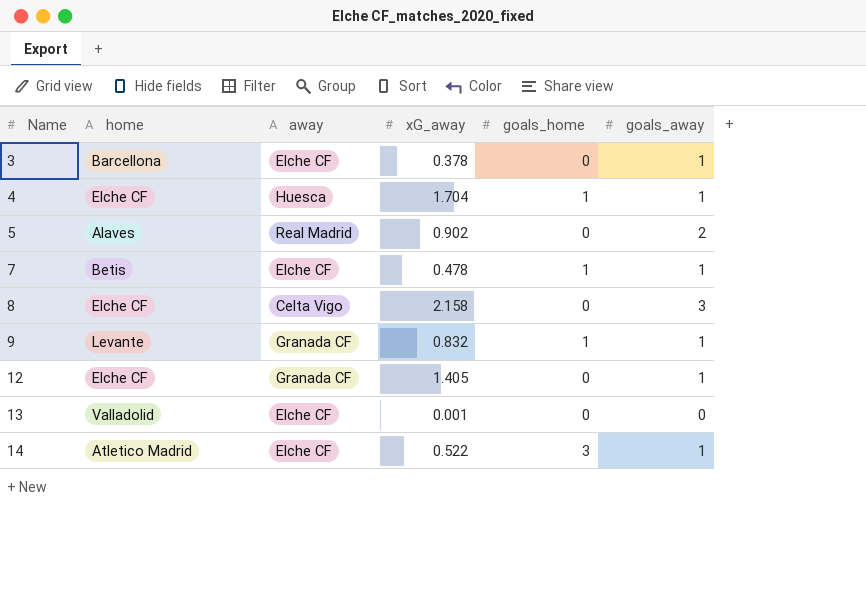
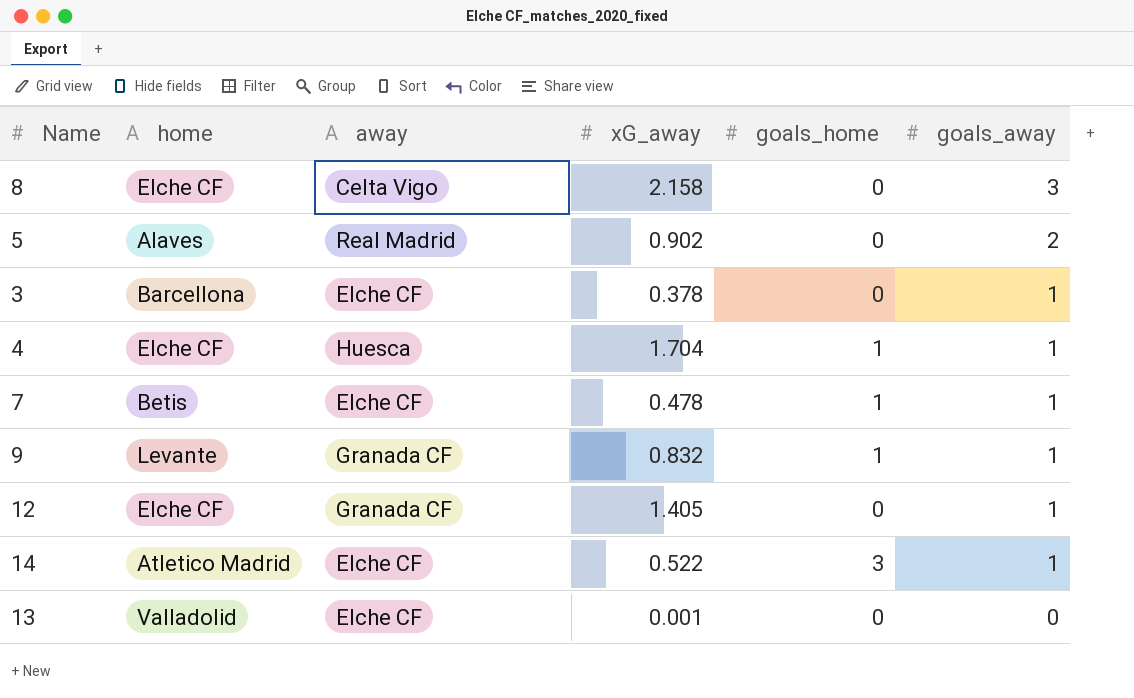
row order: Name ascending -> goals_away descending

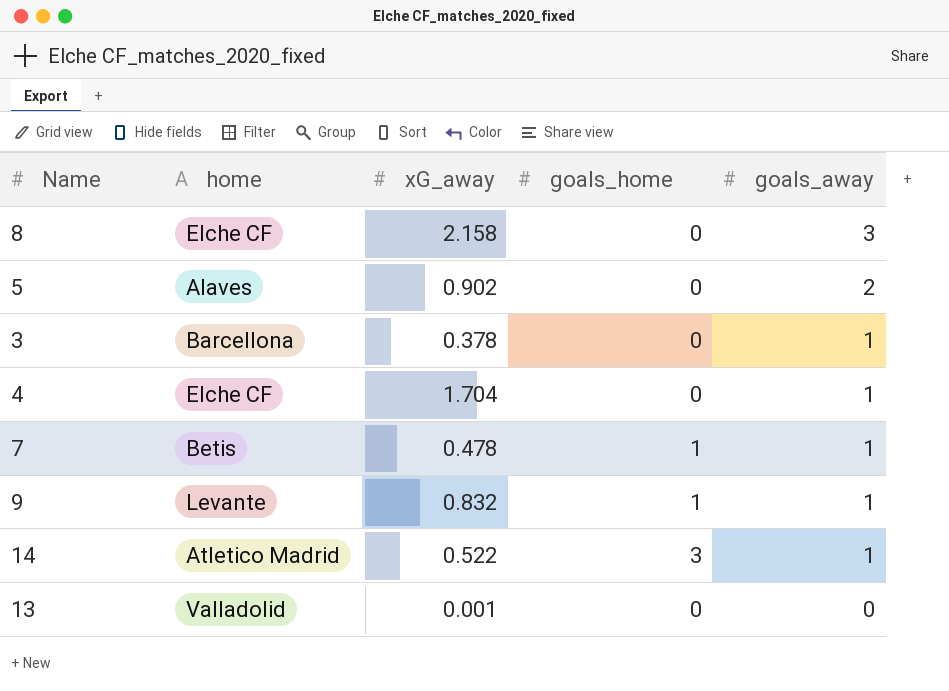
column away | position: 3 -> none
row 12: Elche CF | Granada CF | 1.405 | 0 | 1 -> none
4 | goals_home: 1 -> 0

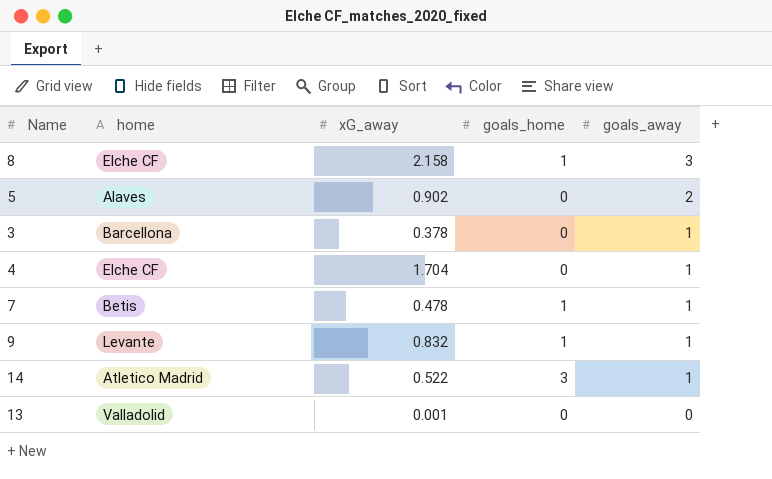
8 | goals_home: 0 -> 1

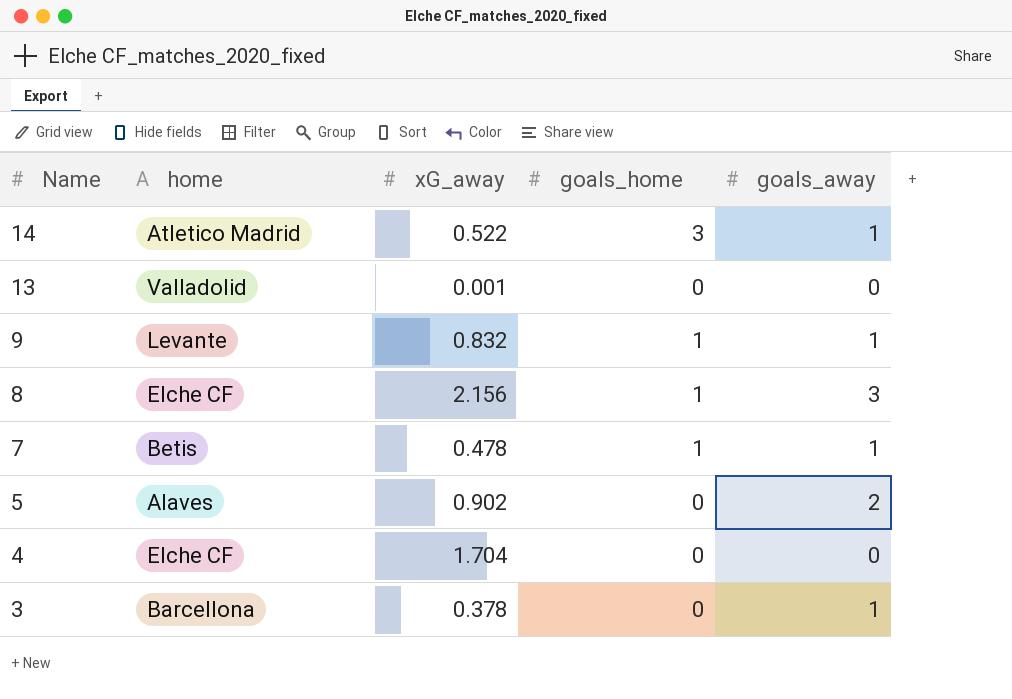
row order: goals_away descending -> Name descending
8 | xG_away: 2.158 -> 2.156
4 | goals_away: 1 -> 0

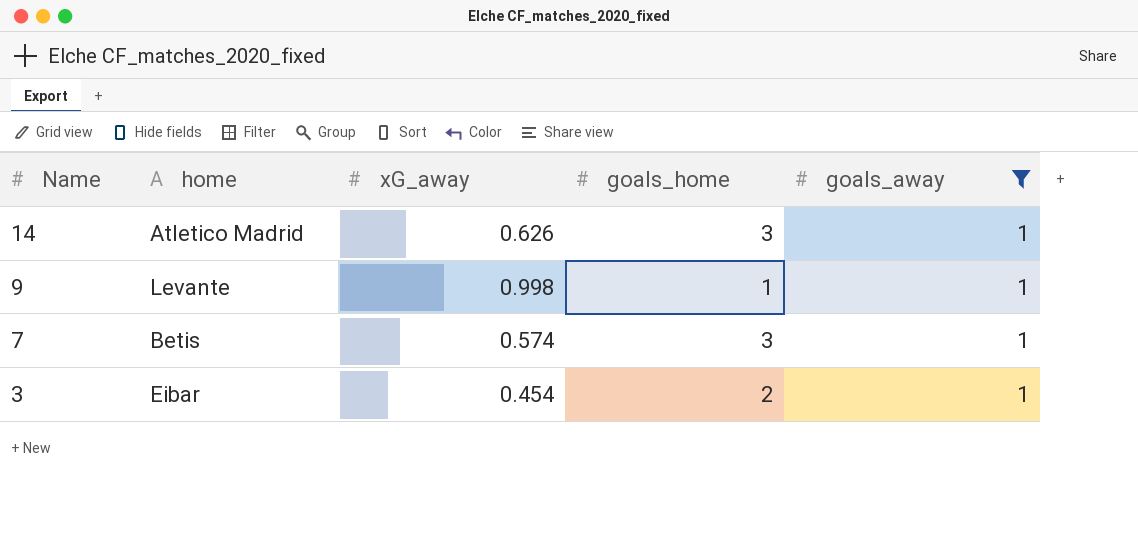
filter: none -> goals_away = 1
14 | xG_away: 0.522 -> 0.626
9 | xG_away: 0.832 -> 0.998
7 | xG_away: 0.478 -> 0.574
7 | goals_home: 1 -> 3
3 | home: Barcellona -> Eibar
3 | xG_away: 0.378 -> 0.454
3 | goals_home: 0 -> 2

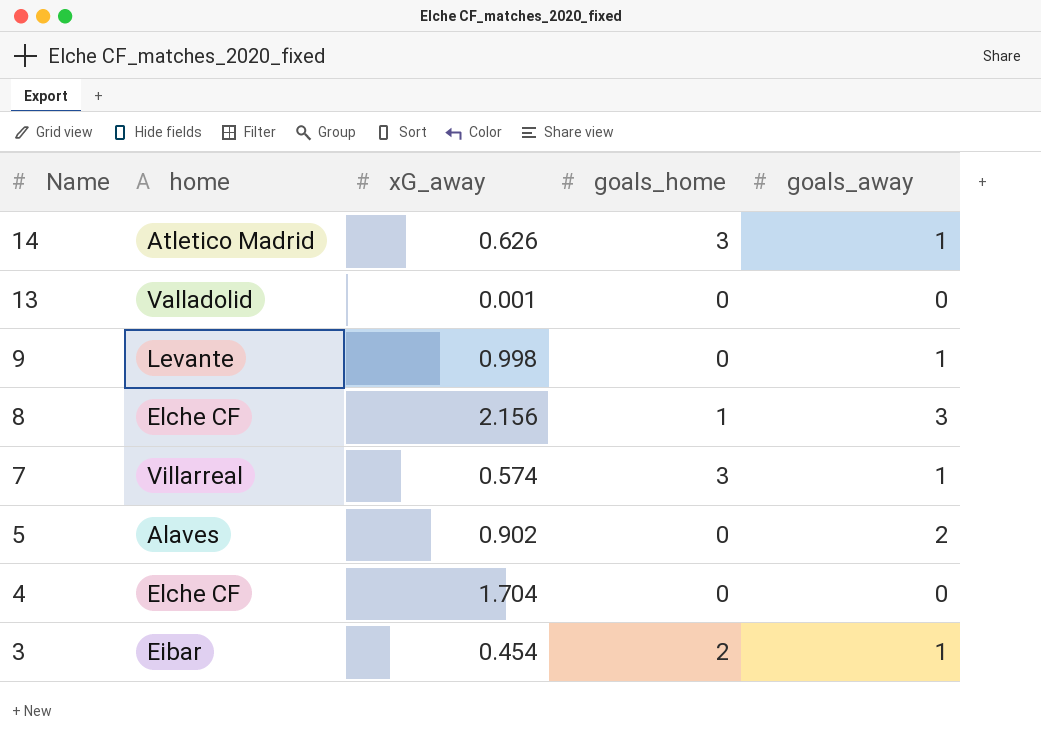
filter: goals_away = 1 -> none
9 | goals_home: 1 -> 0
7 | home: Betis -> Villarreal

